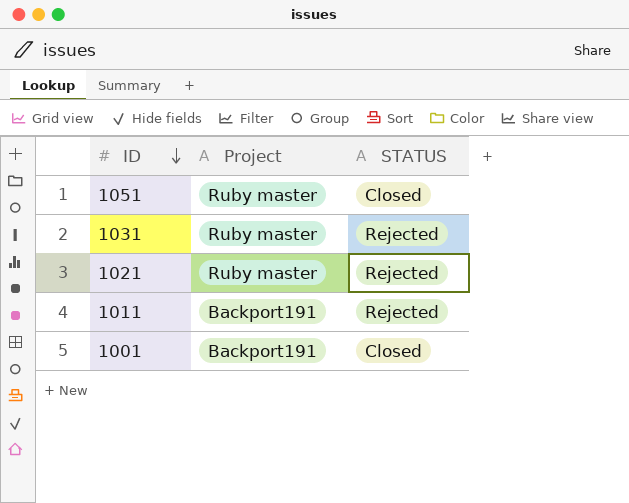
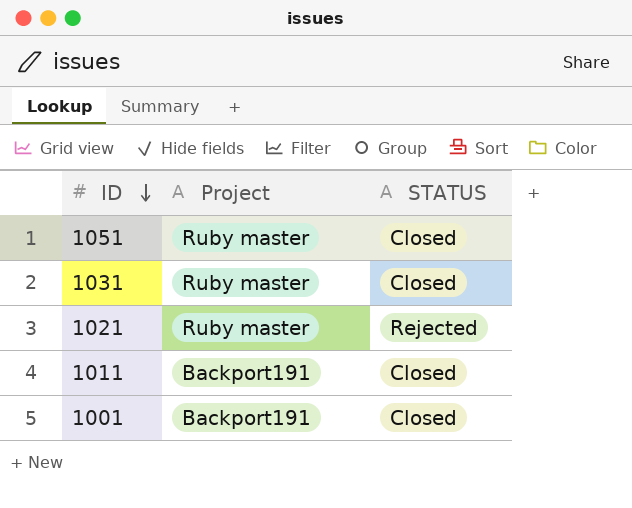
1031 | STATUS: Rejected -> Closed
1011 | STATUS: Rejected -> Closed

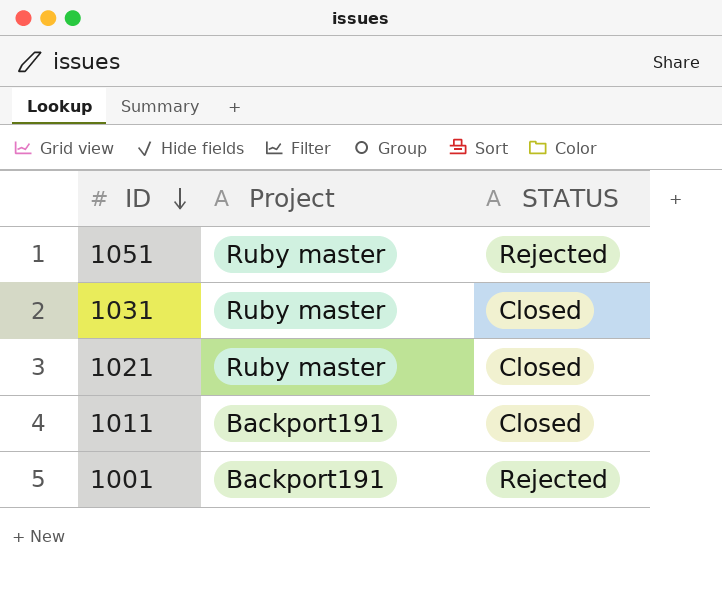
1051 | STATUS: Closed -> Rejected
1021 | STATUS: Rejected -> Closed
1001 | STATUS: Closed -> Rejected

